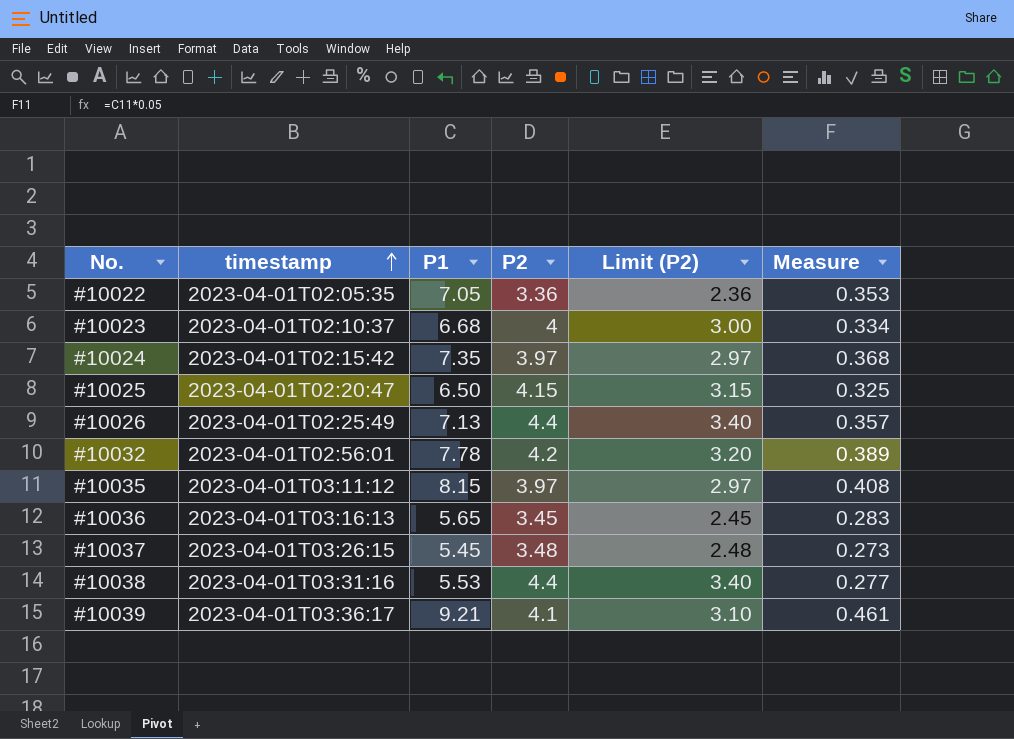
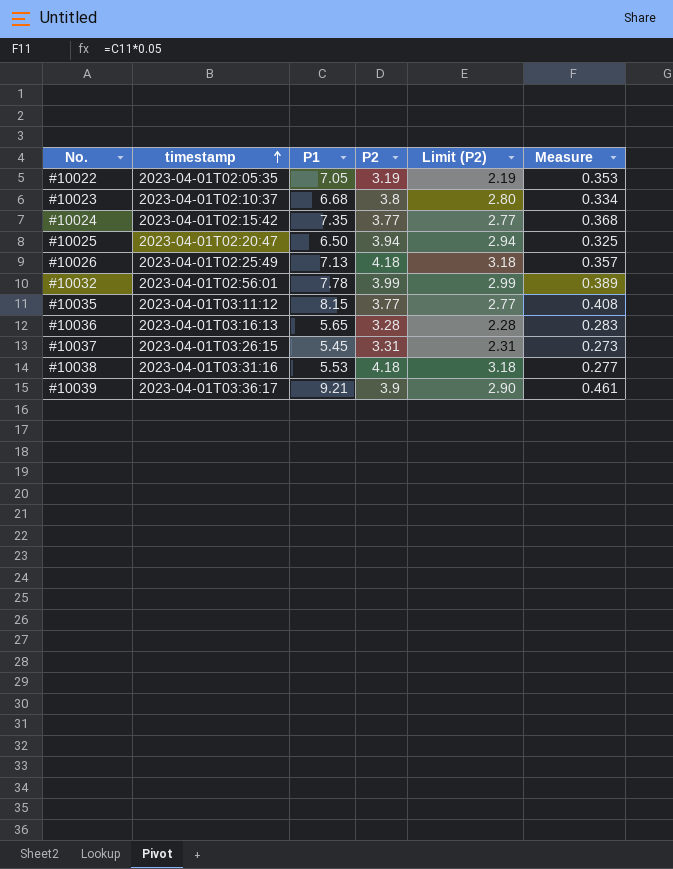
#10022 | P2: 3.36 -> 3.19
#10022 | Limit (P2): 2.36 -> 2.19
#10023 | P2: 4 -> 3.8
#10023 | Limit (P2): 3.00 -> 2.80
#10024 | P2: 3.97 -> 3.77
#10024 | Limit (P2): 2.97 -> 2.77
#10025 | P2: 4.15 -> 3.94
#10025 | Limit (P2): 3.15 -> 2.94
#10026 | P2: 4.4 -> 4.18
#10026 | Limit (P2): 3.40 -> 3.18
#10032 | P2: 4.2 -> 3.99
#10032 | Limit (P2): 3.20 -> 2.99
#10035 | P2: 3.97 -> 3.77
#10035 | Limit (P2): 2.97 -> 2.77
#10036 | P2: 3.45 -> 3.28
#10036 | Limit (P2): 2.45 -> 2.28
#10037 | P2: 3.48 -> 3.31
#10037 | Limit (P2): 2.48 -> 2.31
#10038 | P2: 4.4 -> 4.18
#10038 | Limit (P2): 3.40 -> 3.18
#10039 | P2: 4.1 -> 3.9
#10039 | Limit (P2): 3.10 -> 2.90

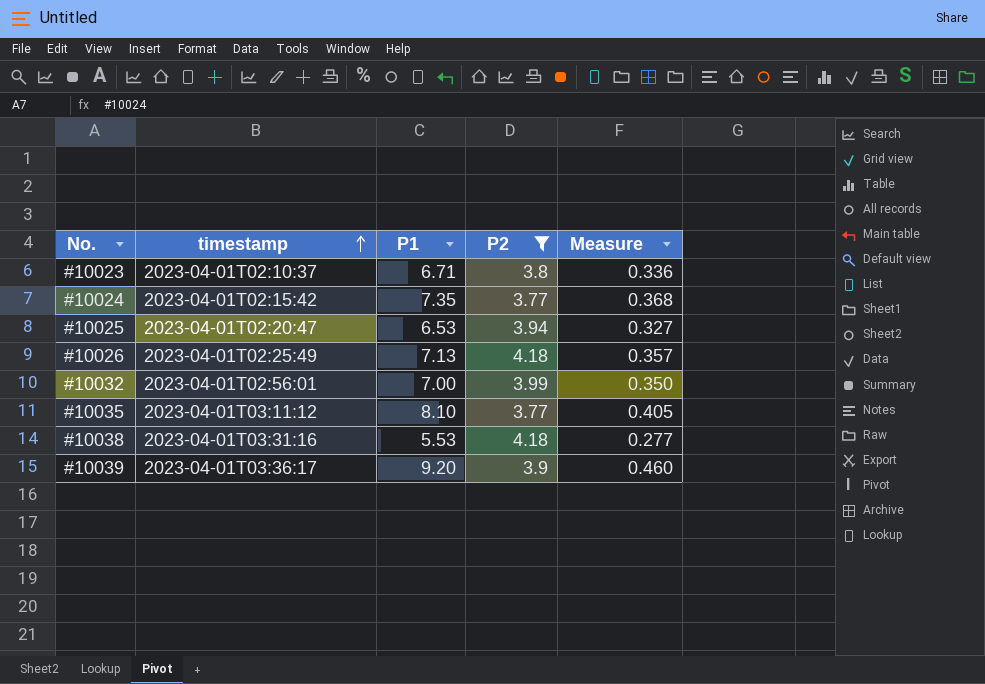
filter: none -> P2 >= 3.77
column Limit (P2) | formula: [P2] - 1 -> none
#10023 | P1: 6.68 -> 6.71
#10023 | Measure: 0.334 -> 0.336
#10025 | P1: 6.50 -> 6.53
#10025 | Measure: 0.325 -> 0.327
#10032 | P1: 7.78 -> 7.00
#10032 | Measure: 0.389 -> 0.350
#10035 | P1: 8.15 -> 8.10
#10035 | Measure: 0.408 -> 0.405
#10039 | P1: 9.21 -> 9.20
#10039 | Measure: 0.461 -> 0.460

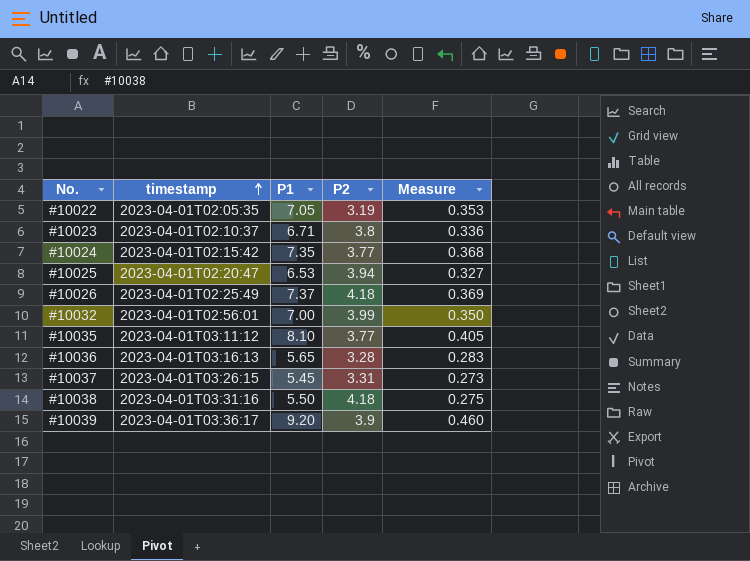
filter: P2 >= 3.77 -> none
#10026 | P1: 7.13 -> 7.37
#10026 | Measure: 0.357 -> 0.369
#10038 | P1: 5.53 -> 5.50
#10038 | Measure: 0.277 -> 0.275

